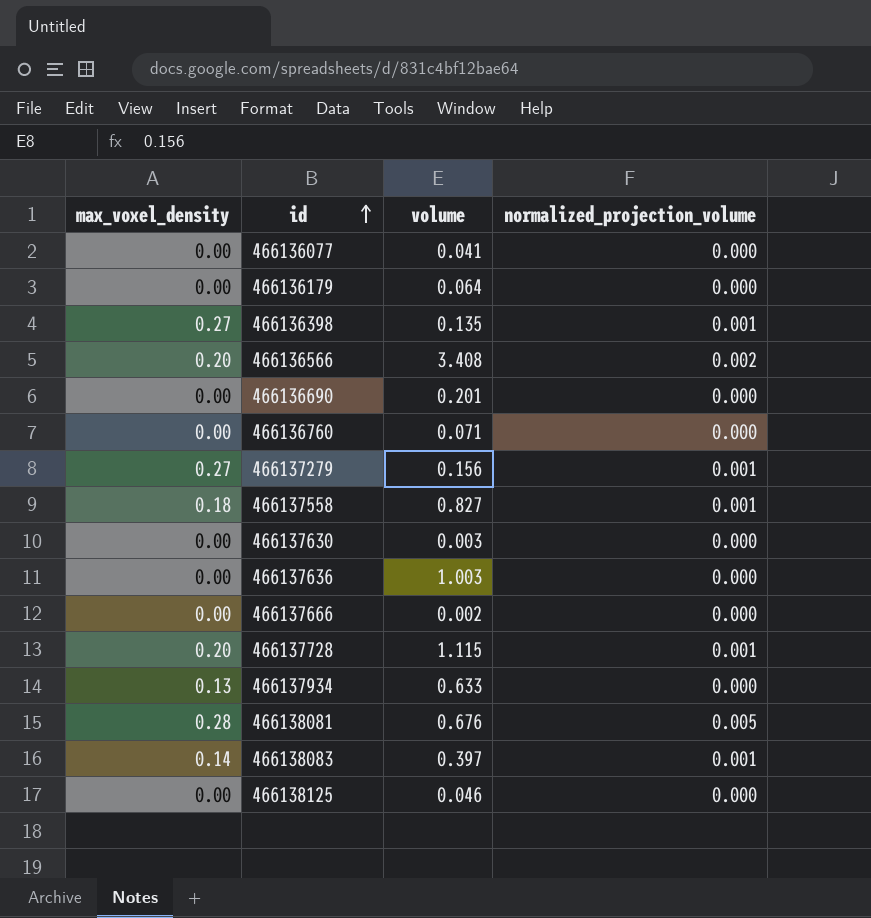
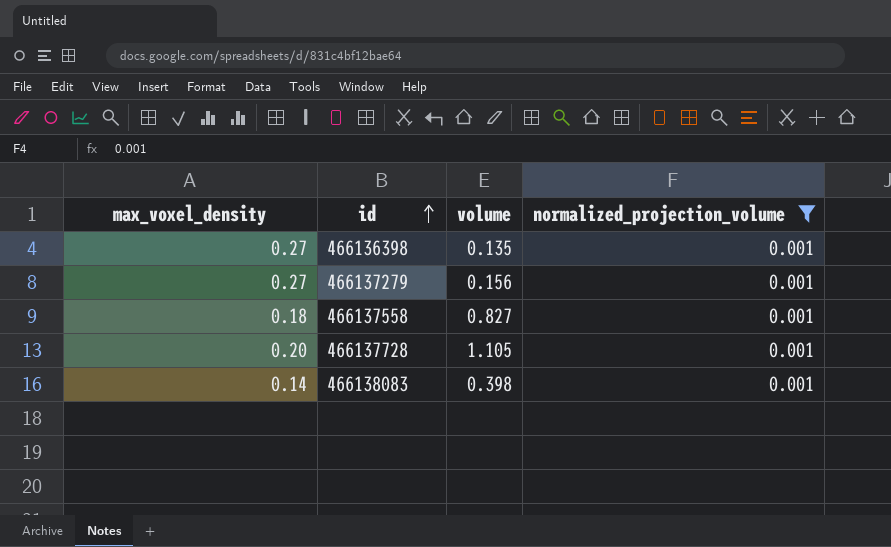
filter: none -> normalized_projection_volume = 0.001
466137728 | volume: 1.115 -> 1.105
466138083 | volume: 0.397 -> 0.398

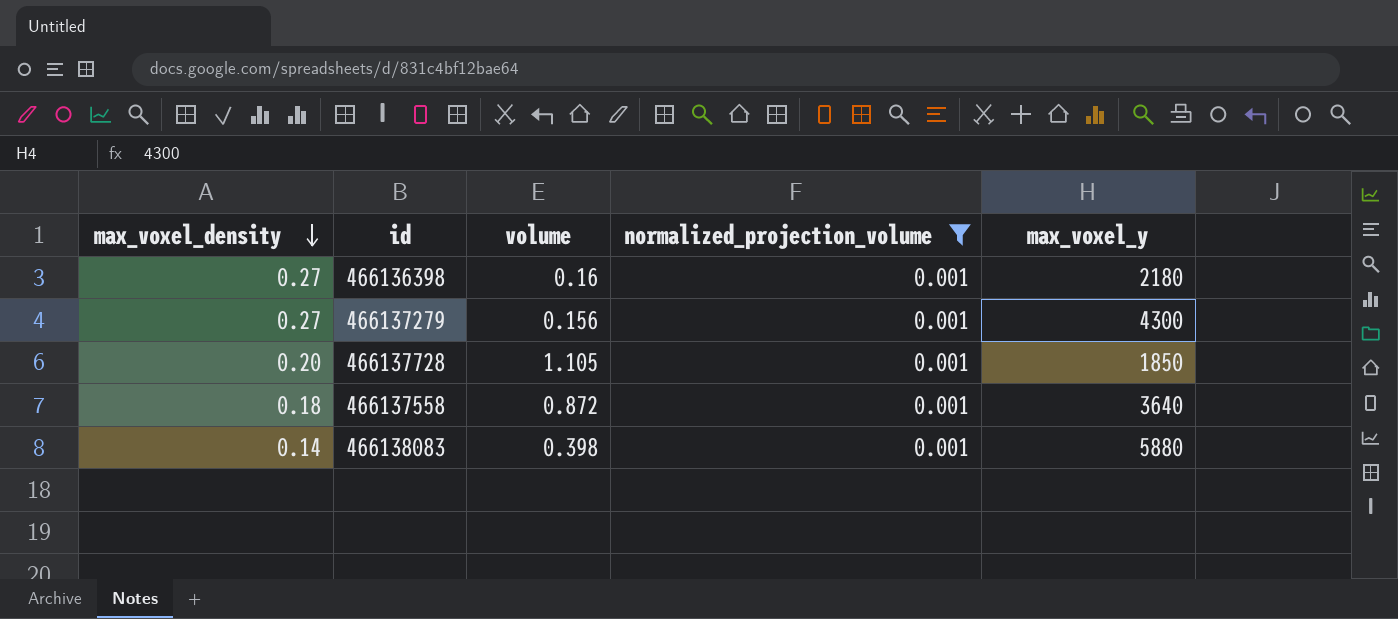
row order: id ascending -> max_voxel_density descending
column max_voxel_y | position: none -> 5
466136398 | volume: 0.135 -> 0.16
466137558 | volume: 0.827 -> 0.872

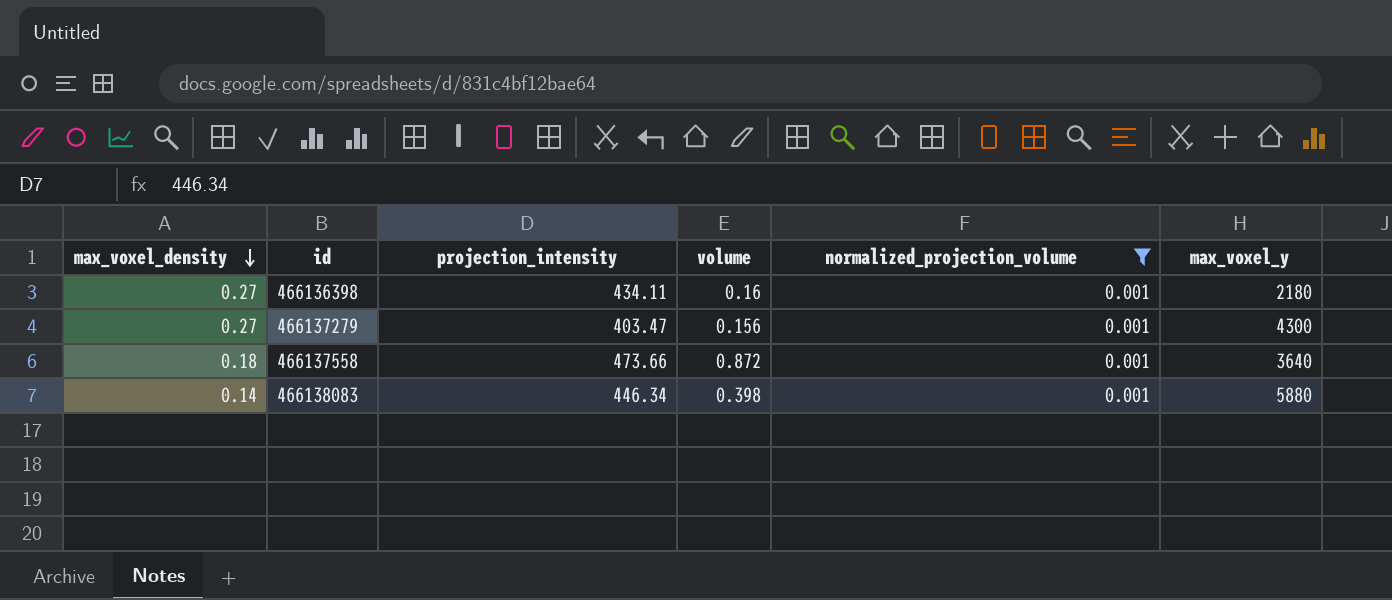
column projection_intensity | position: none -> 3
row 466137728: 0.20 | 1.105 | 0.001 | 1850 -> none

